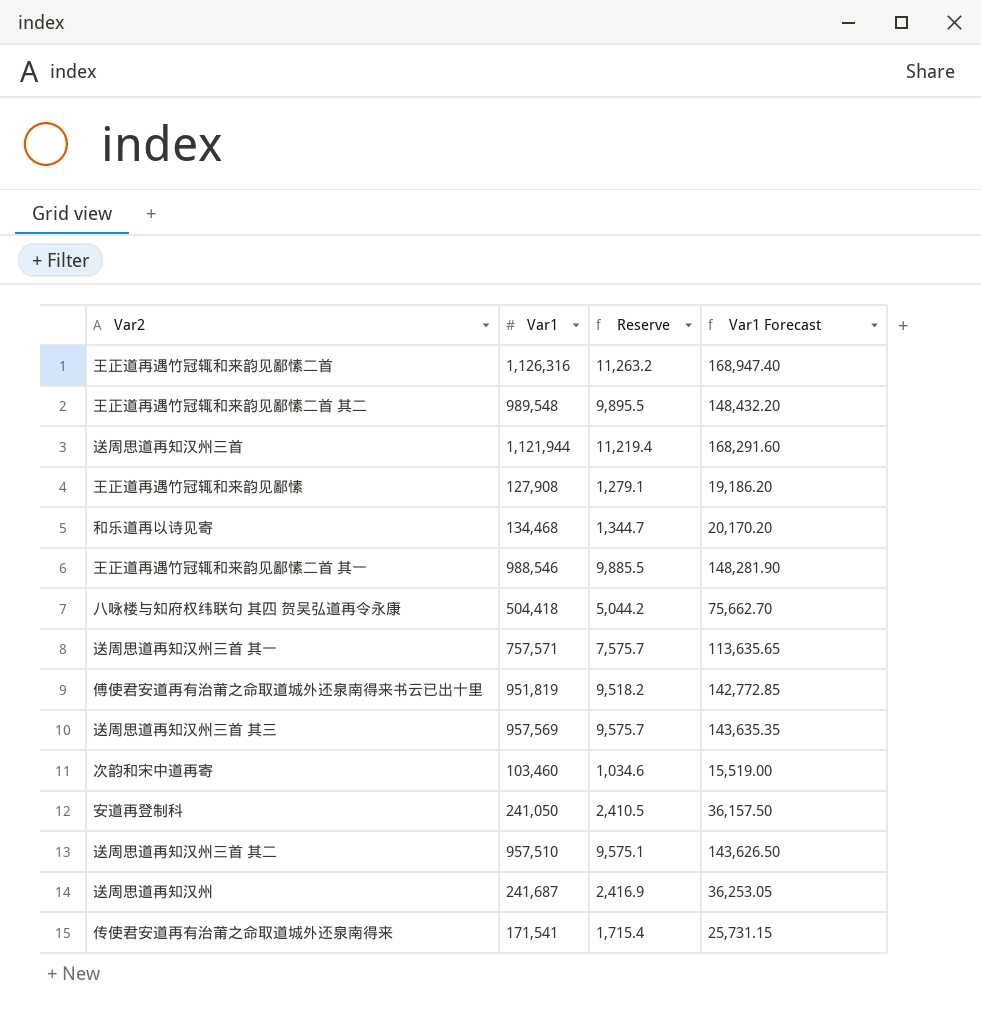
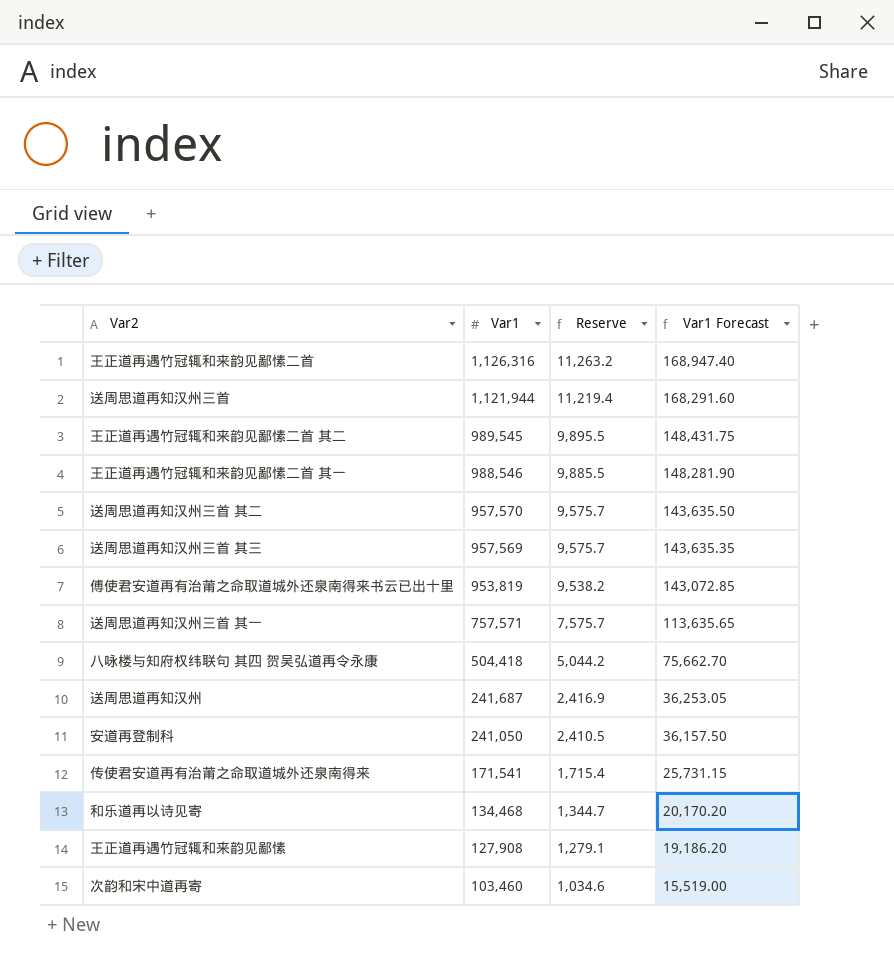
row order: none -> Var1 descending
王正道再遇竹冠辄和来韵见鄙愫二首 其二 | Var1: 989,548 -> 989,545
王正道再遇竹冠辄和来韵见鄙愫二首 其二 | Var1 Forecast: 148,432.20 -> 148,431.75
送周思道再知汉州三首 其二 | Var1: 957,510 -> 957,570
送周思道再知汉州三首 其二 | Reserve: 9,575.1 -> 9,575.7
送周思道再知汉州三首 其二 | Var1 Forecast: 143,626.50 -> 143,635.50
傅使君安道再有治莆之命取道城外还泉南得来书云已出十里 | Var1: 951,819 -> 953,819
傅使君安道再有治莆之命取道城外还泉南得来书云已出十里 | Reserve: 9,518.2 -> 9,538.2
傅使君安道再有治莆之命取道城外还泉南得来书云已出十里 | Var1 Forecast: 142,772.85 -> 143,072.85

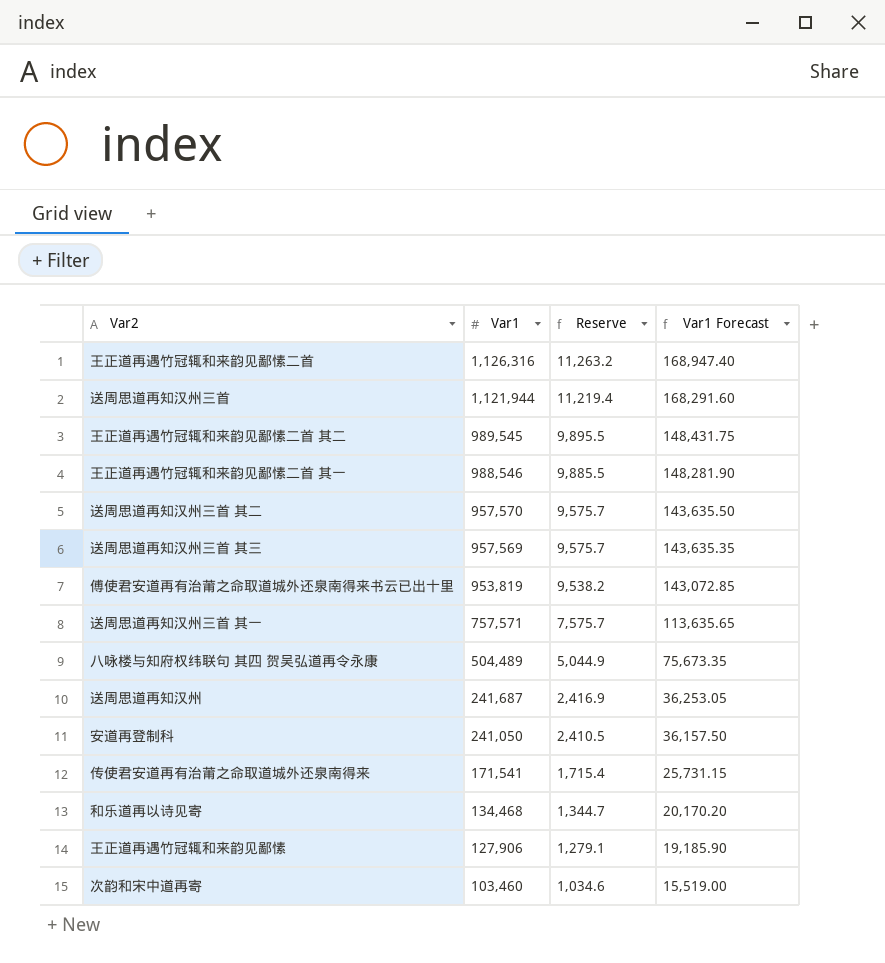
八咏楼与知府权纬联句 其四 贺吴弘道再令永康 | Var1: 504,418 -> 504,489
八咏楼与知府权纬联句 其四 贺吴弘道再令永康 | Reserve: 5,044.2 -> 5,044.9
八咏楼与知府权纬联句 其四 贺吴弘道再令永康 | Var1 Forecast: 75,662.70 -> 75,673.35
王正道再遇竹冠辄和来韵见鄙愫 | Var1: 127,908 -> 127,906
王正道再遇竹冠辄和来韵见鄙愫 | Var1 Forecast: 19,186.20 -> 19,185.90

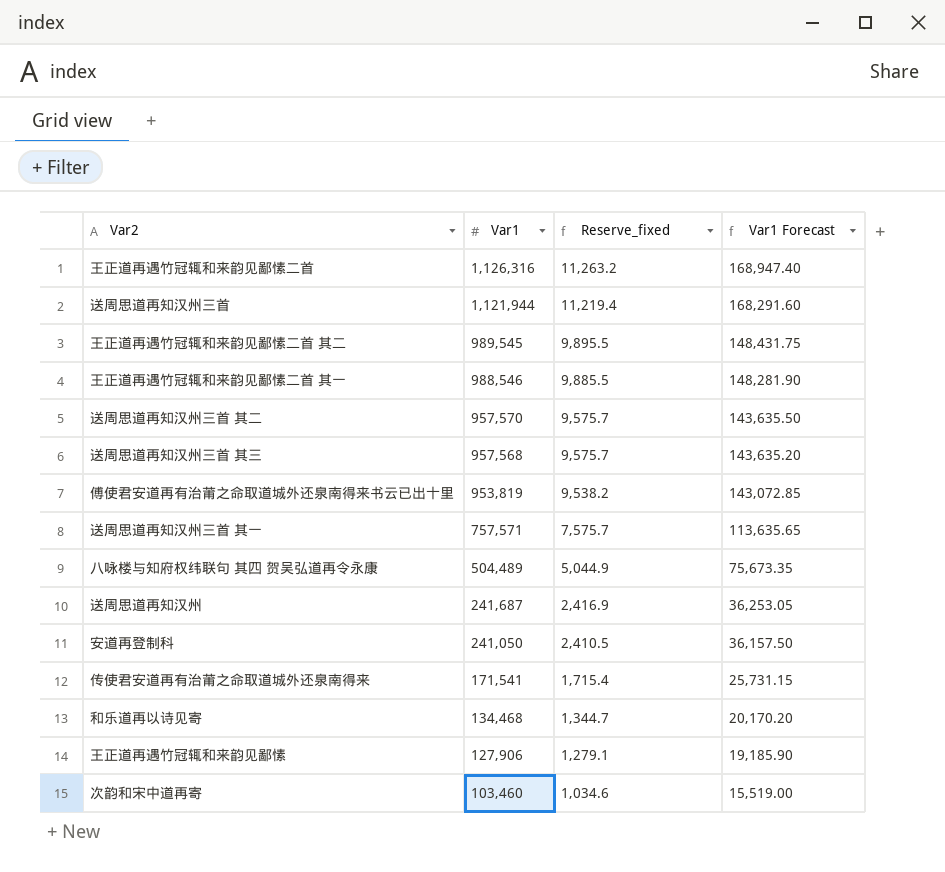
column name: Reserve -> Reserve_fixed
送周思道再知汉州三首 其三 | Var1: 957,569 -> 957,568
送周思道再知汉州三首 其三 | Var1 Forecast: 143,635.35 -> 143,635.20

